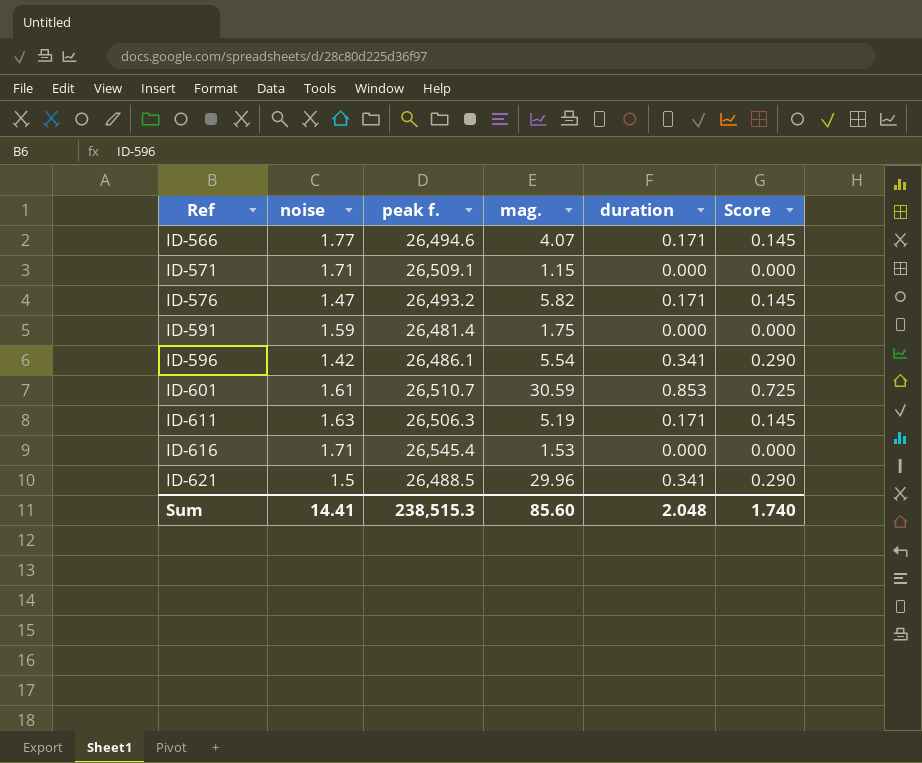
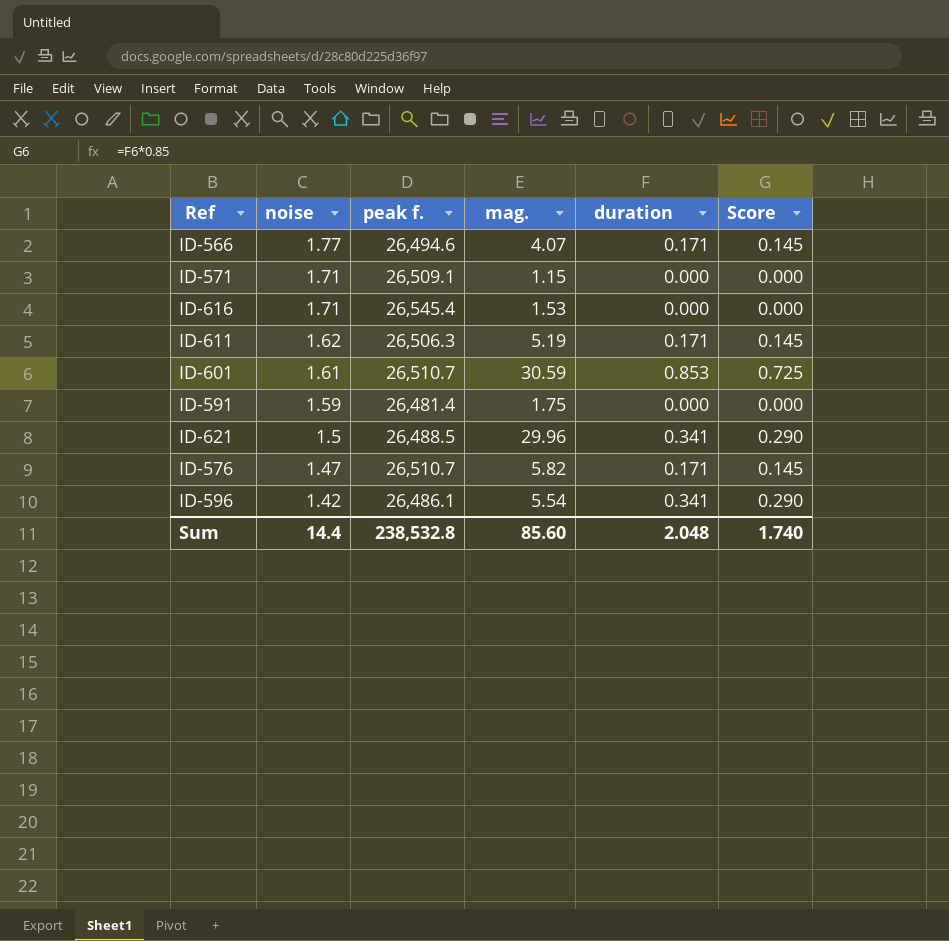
row order: Ref ascending -> noise descending
ID-611 | noise: 1.63 -> 1.62
ID-576 | peak f.: 26,493.2 -> 26,510.7
Sum | noise: 14.41 -> 14.4
Sum | peak f.: 238,515.3 -> 238,532.8

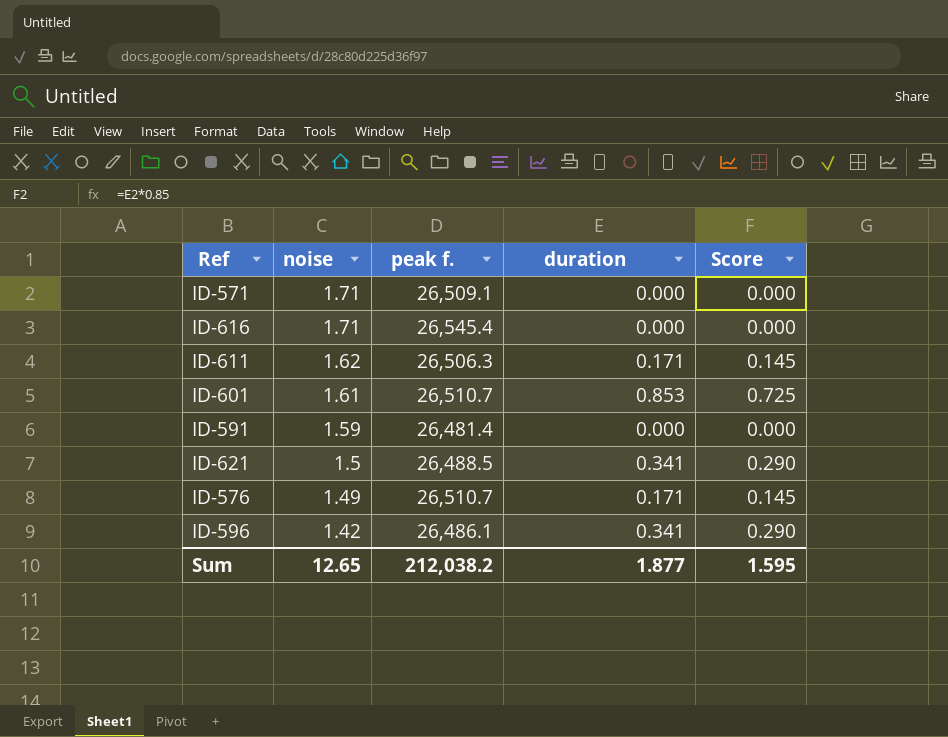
column mag. | position: 4 -> none
row ID-566: 1.77 | 26,494.6 | 4.07 | 0.171 | 0.145 -> none
ID-576 | noise: 1.47 -> 1.49
Sum | noise: 14.4 -> 12.65
Sum | peak f.: 238,532.8 -> 212,038.2
Sum | duration: 2.048 -> 1.877
Sum | Score: 1.740 -> 1.595

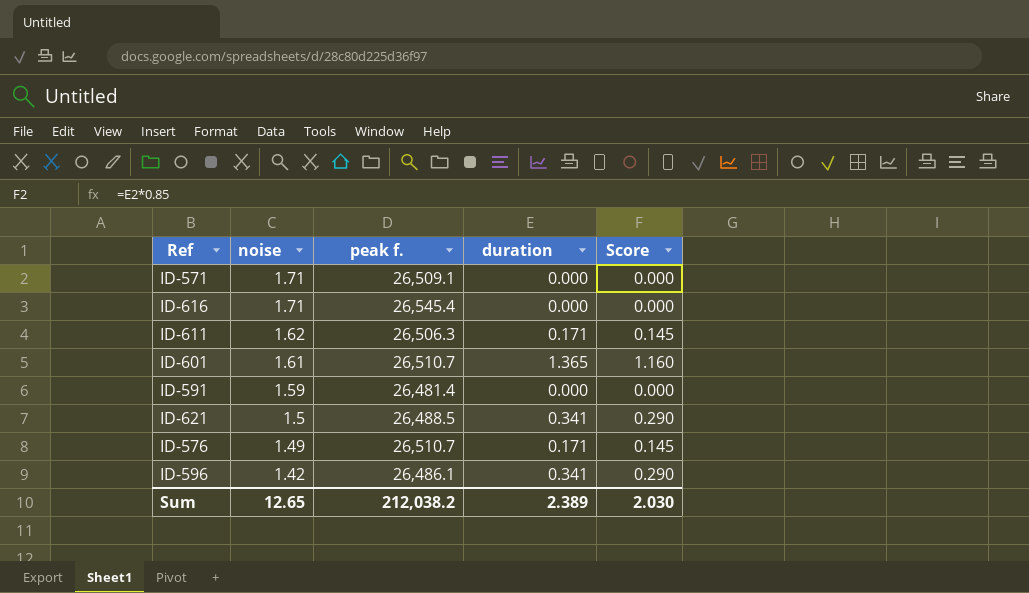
ID-601 | duration: 0.853 -> 1.365
ID-601 | Score: 0.725 -> 1.160
Sum | duration: 1.877 -> 2.389
Sum | Score: 1.595 -> 2.030

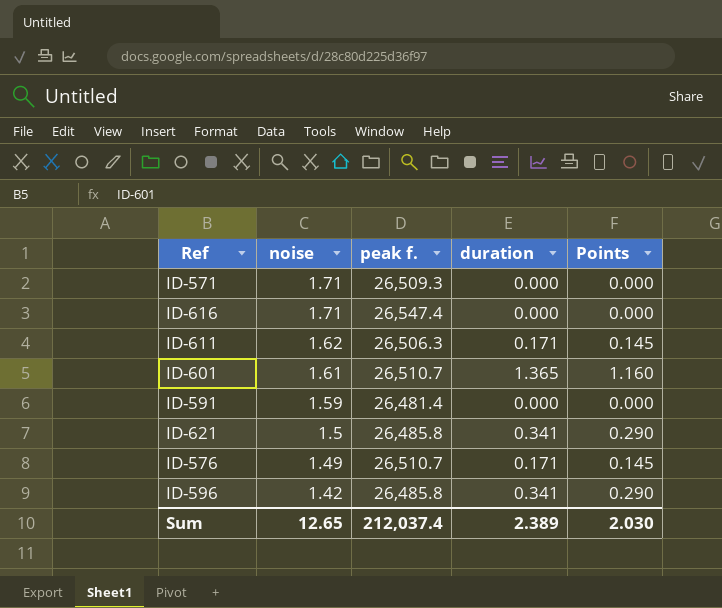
column name: Score -> Points
ID-571 | peak f.: 26,509.1 -> 26,509.3
ID-616 | peak f.: 26,545.4 -> 26,547.4
ID-621 | peak f.: 26,488.5 -> 26,485.8
ID-596 | peak f.: 26,486.1 -> 26,485.8
Sum | peak f.: 212,038.2 -> 212,037.4

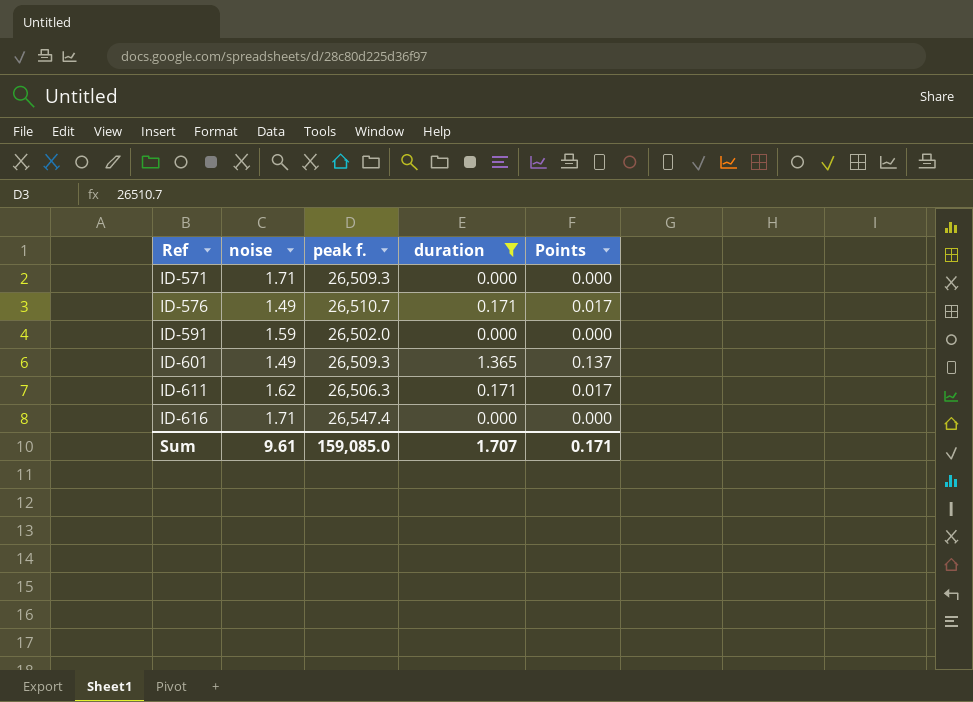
filter: none -> duration != 0.341
row order: noise descending -> Ref ascending
column Points | formula: [duration] * 0.85 -> [duration] * 0.1
ID-591 | peak f.: 26,481.4 -> 26,502.0
ID-601 | noise: 1.61 -> 1.49
ID-601 | peak f.: 26,510.7 -> 26,509.3
Sum | noise: 12.65 -> 9.61
Sum | peak f.: 212,037.4 -> 159,085.0
Sum | duration: 2.389 -> 1.707
Sum | Points: 2.030 -> 0.171

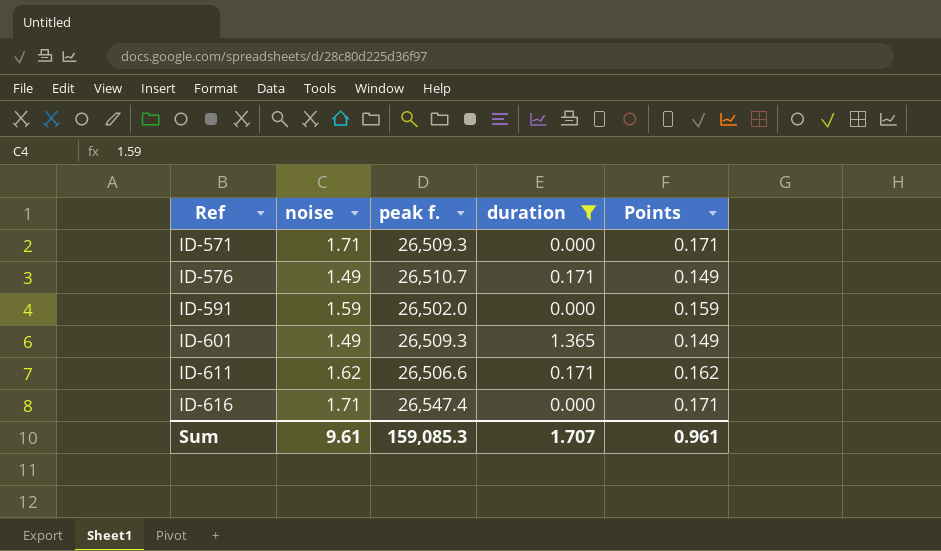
column Points | formula: [duration] * 0.1 -> [noise] * 0.1
ID-611 | peak f.: 26,506.3 -> 26,506.6
Sum | peak f.: 159,085.0 -> 159,085.3
Sum | Points: 0.171 -> 0.961

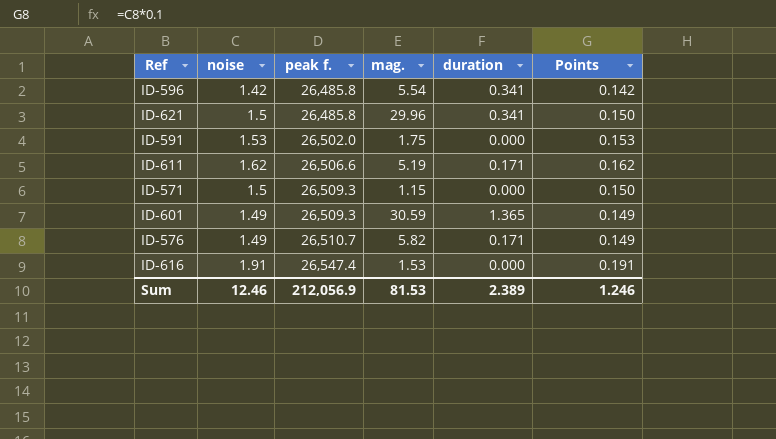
filter: duration != 0.341 -> none
row order: Ref ascending -> peak f. ascending
column mag. | position: none -> 4
ID-591 | noise: 1.59 -> 1.53
ID-591 | Points: 0.159 -> 0.153
ID-571 | noise: 1.71 -> 1.5
ID-571 | Points: 0.171 -> 0.150
ID-616 | noise: 1.71 -> 1.91
ID-616 | Points: 0.171 -> 0.191
Sum | noise: 9.61 -> 12.46
Sum | peak f.: 159,085.3 -> 212,056.9
Sum | duration: 1.707 -> 2.389
Sum | Points: 0.961 -> 1.246

